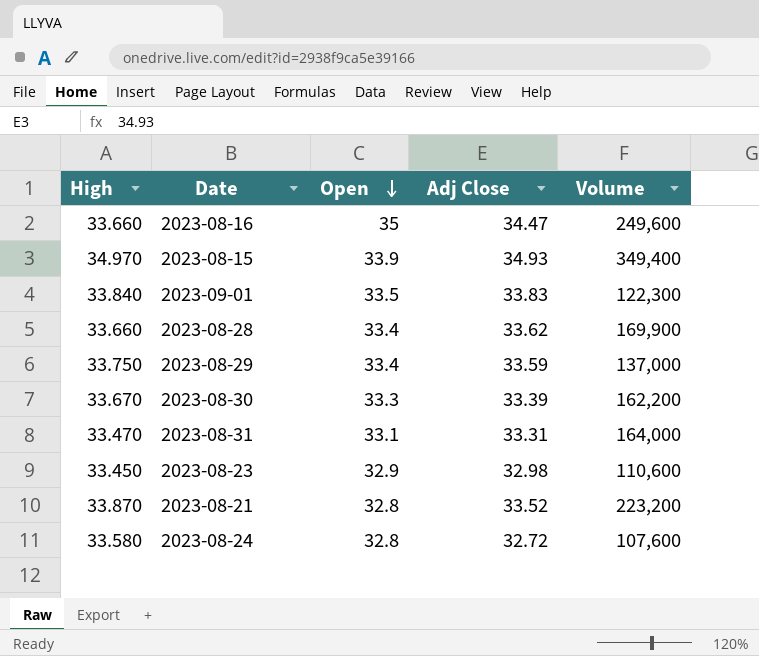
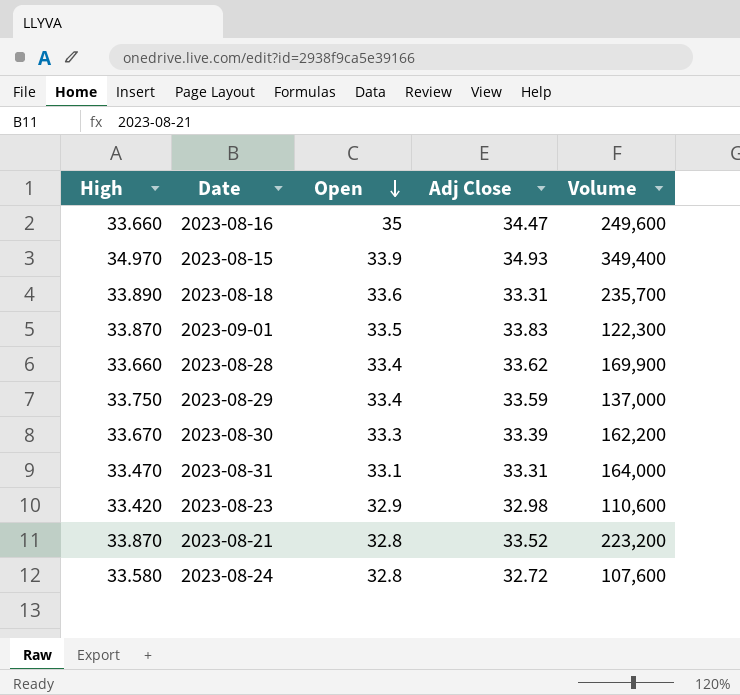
row 2023-08-18: none -> 33.890 | 33.6 | 33.31 | 235,700
2023-09-01 | High: 33.840 -> 33.870
2023-08-23 | High: 33.450 -> 33.420

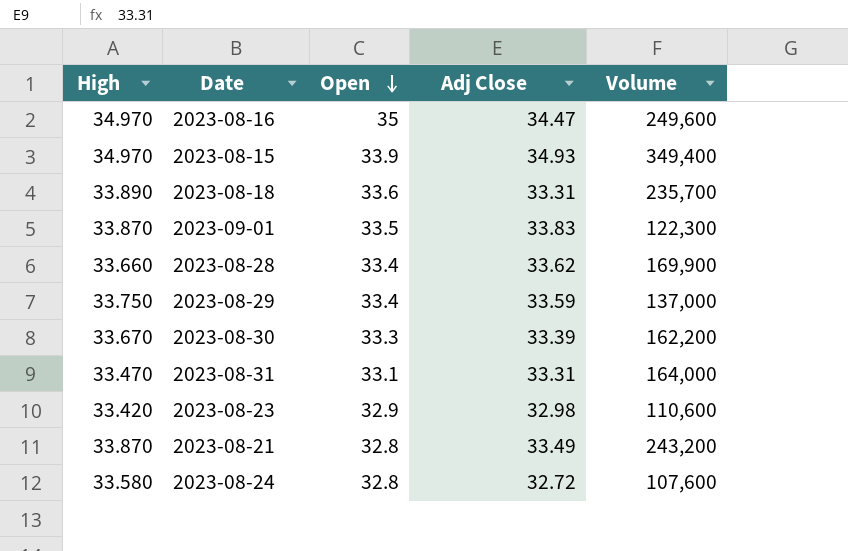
2023-08-16 | High: 33.660 -> 34.970
2023-08-21 | Adj Close: 33.52 -> 33.49
2023-08-21 | Volume: 223,200 -> 243,200

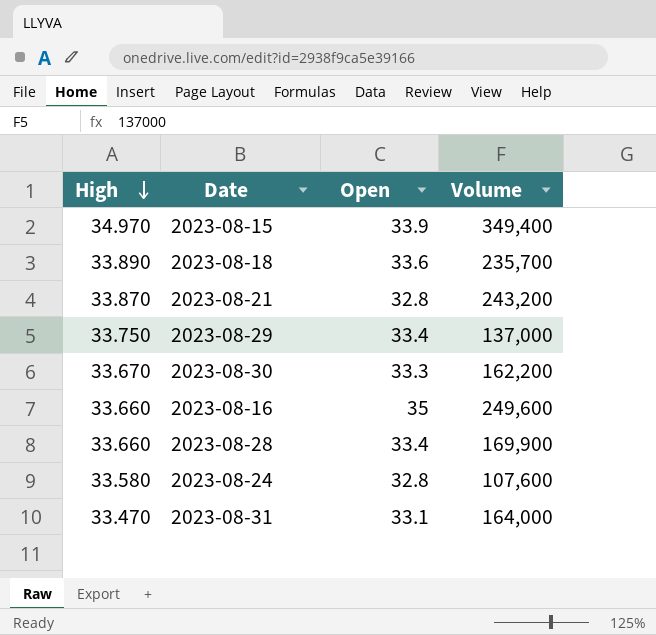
row order: Open descending -> High descending
column Adj Close | position: 4 -> none
row 2023-09-01: 33.870 | 33.5 | 33.83 | 122,300 -> none
row 2023-08-23: 33.420 | 32.9 | 32.98 | 110,600 -> none
2023-08-16 | High: 34.970 -> 33.660

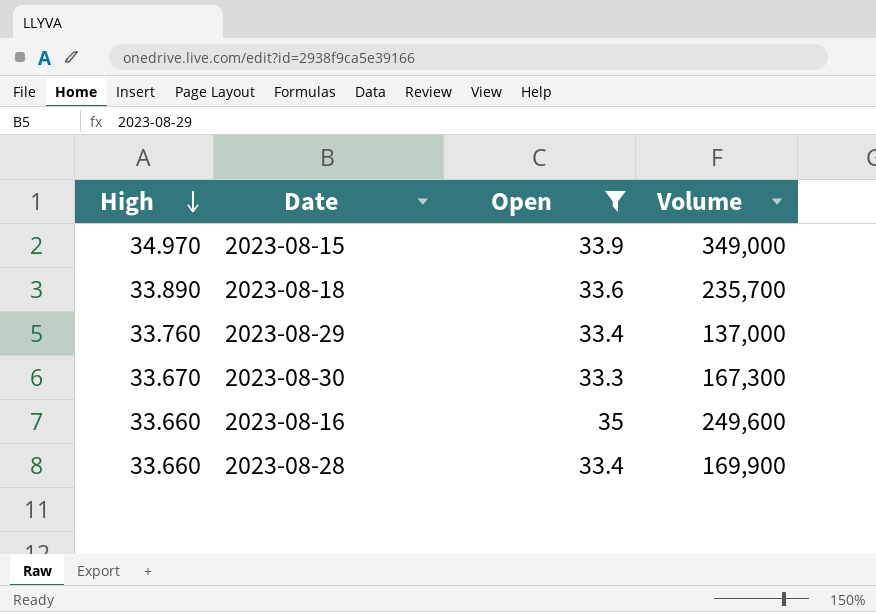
filter: none -> Open >= 33.3
2023-08-15 | Volume: 349,400 -> 349,000
2023-08-29 | High: 33.750 -> 33.760
2023-08-30 | Volume: 162,200 -> 167,300

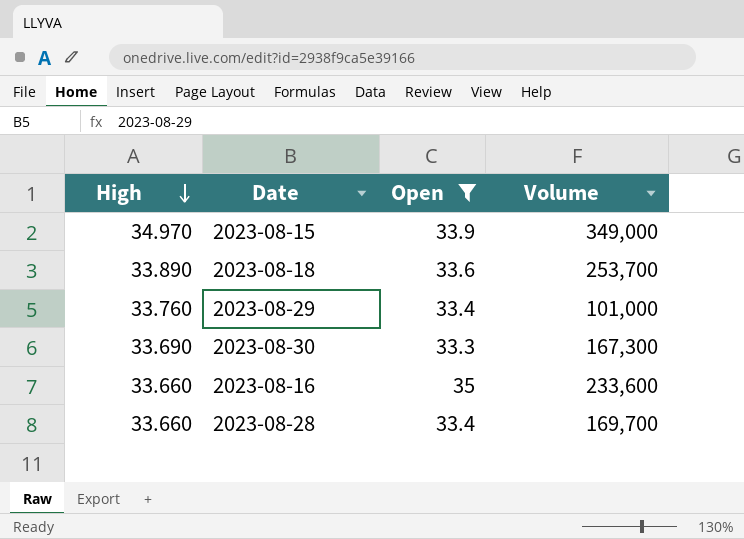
2023-08-18 | Volume: 235,700 -> 253,700
2023-08-29 | Volume: 137,000 -> 101,000
2023-08-30 | High: 33.670 -> 33.690
2023-08-16 | Volume: 249,600 -> 233,600
2023-08-28 | Volume: 169,900 -> 169,700

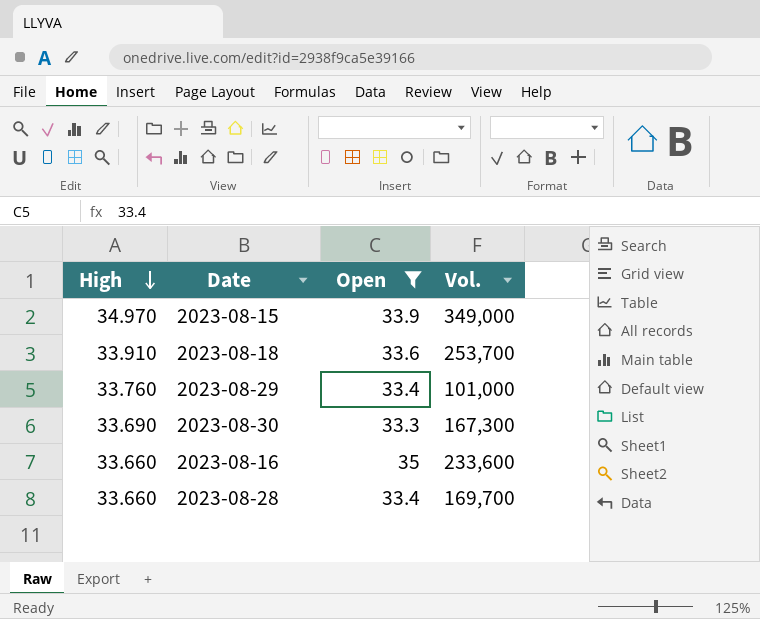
column name: Volume -> Vol.
2023-08-18 | High: 33.890 -> 33.910

